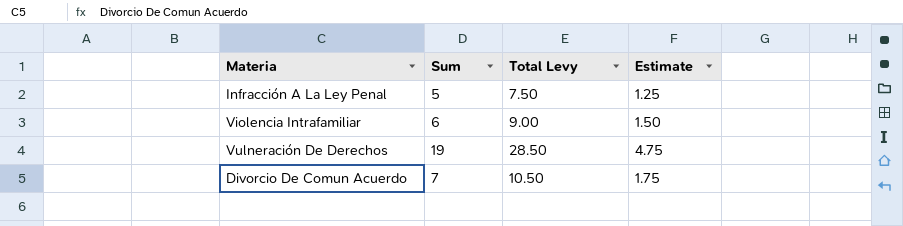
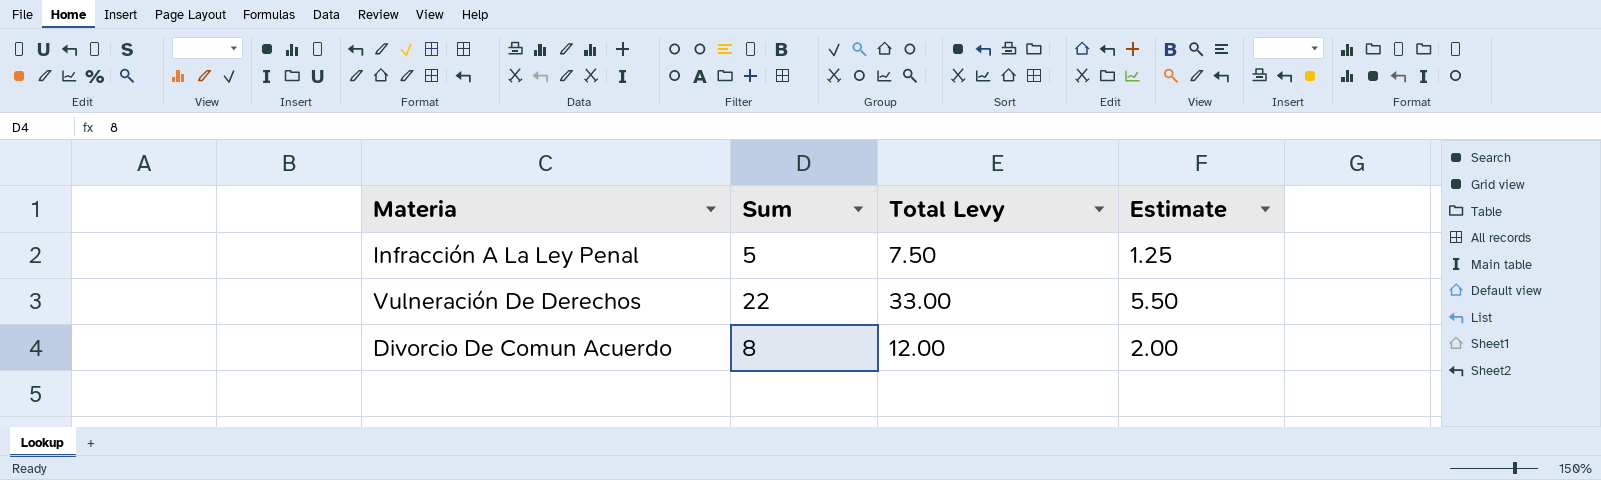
row Violencia Intrafamiliar: 6 | 9.00 | 1.50 -> none
Vulneración De Derechos | Sum: 19 -> 22
Vulneración De Derechos | Total Levy: 28.50 -> 33.00
Vulneración De Derechos | Estimate: 4.75 -> 5.50
Divorcio De Comun Acuerdo | Sum: 7 -> 8
Divorcio De Comun Acuerdo | Total Levy: 10.50 -> 12.00
Divorcio De Comun Acuerdo | Estimate: 1.75 -> 2.00

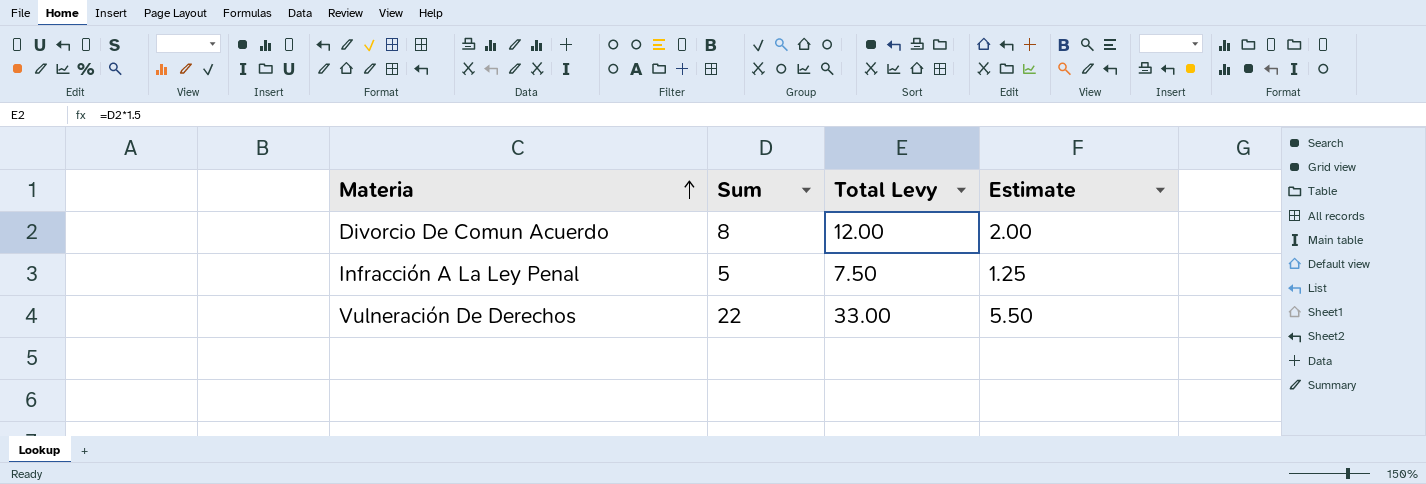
row order: none -> Materia ascending

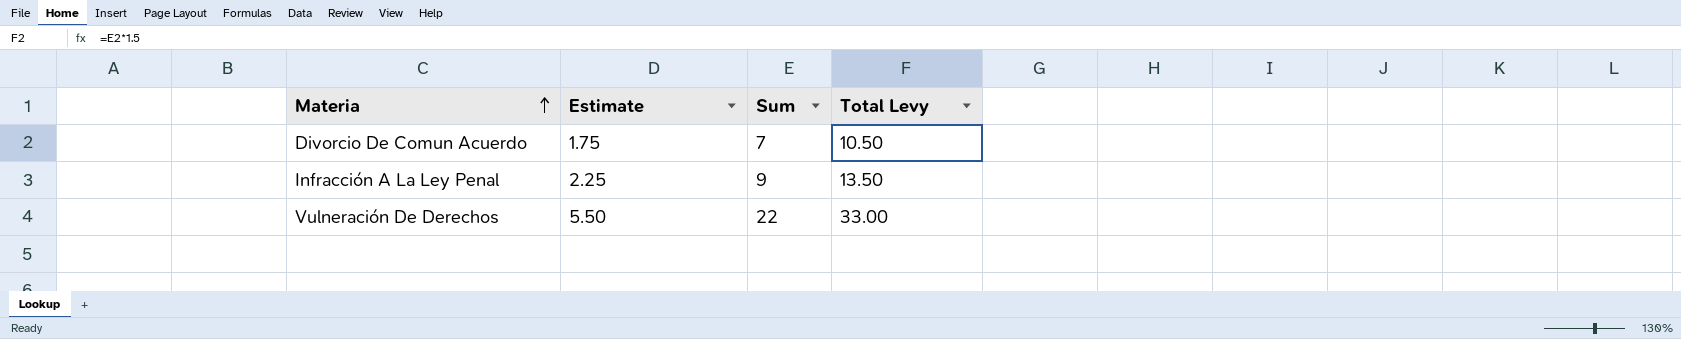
column Estimate | position: 4 -> 2
Divorcio De Comun Acuerdo | Estimate: 2.00 -> 1.75
Divorcio De Comun Acuerdo | Sum: 8 -> 7
Divorcio De Comun Acuerdo | Total Levy: 12.00 -> 10.50
Infracción A La Ley Penal | Estimate: 1.25 -> 2.25
Infracción A La Ley Penal | Sum: 5 -> 9
Infracción A La Ley Penal | Total Levy: 7.50 -> 13.50

